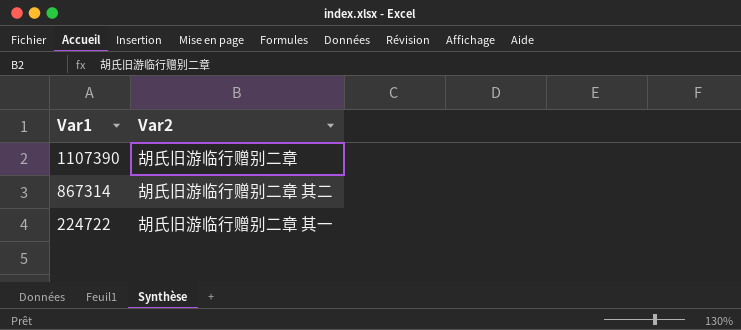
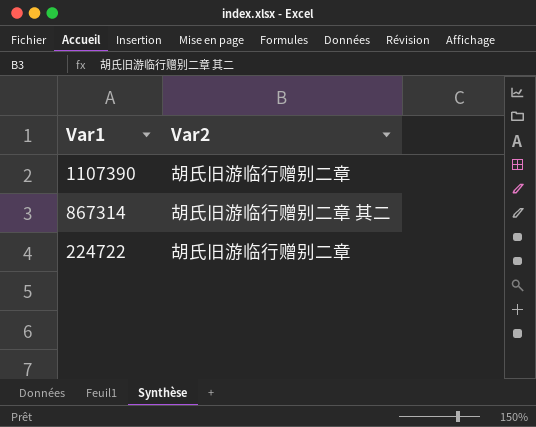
224722 | Var2: 胡氏旧游临行赠别二章 其一 -> 胡氏旧游临行赠别二章

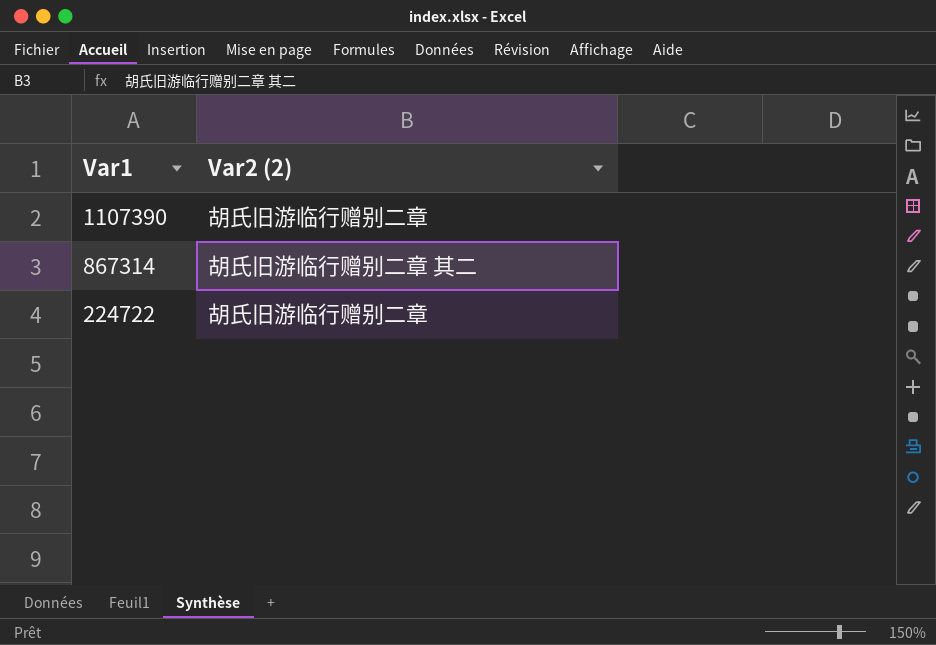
column name: Var2 -> Var2 (2)

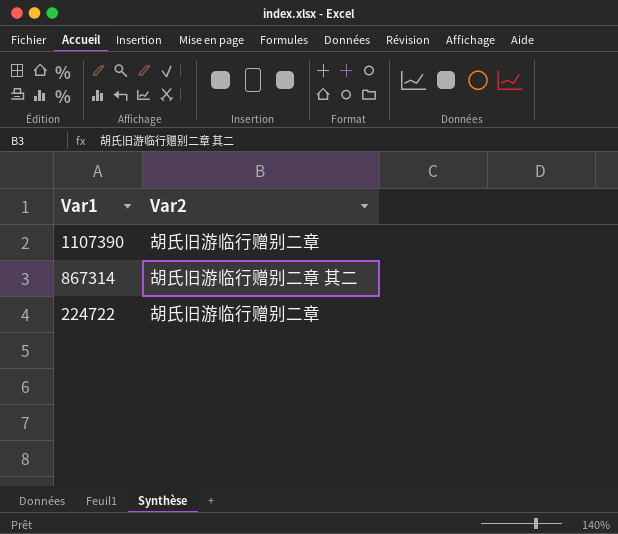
column name: Var2 (2) -> Var2

